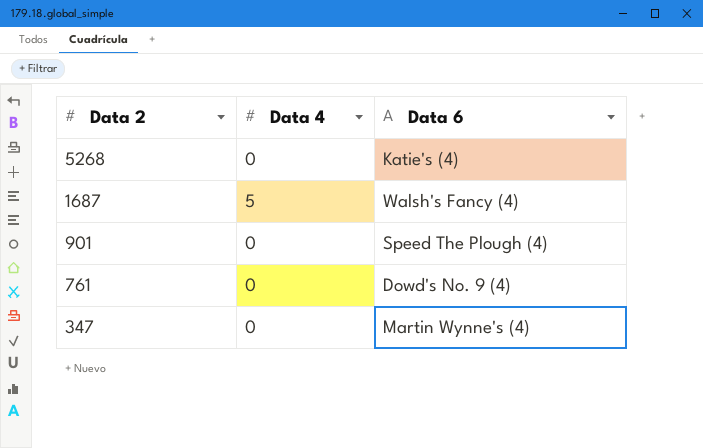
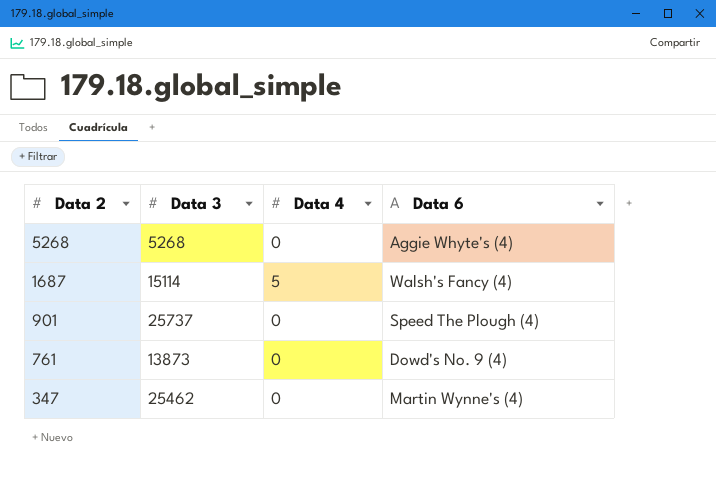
column Data 3 | position: none -> 2
5268 | Data 6: Katie's (4) -> Aggie Whyte's (4)

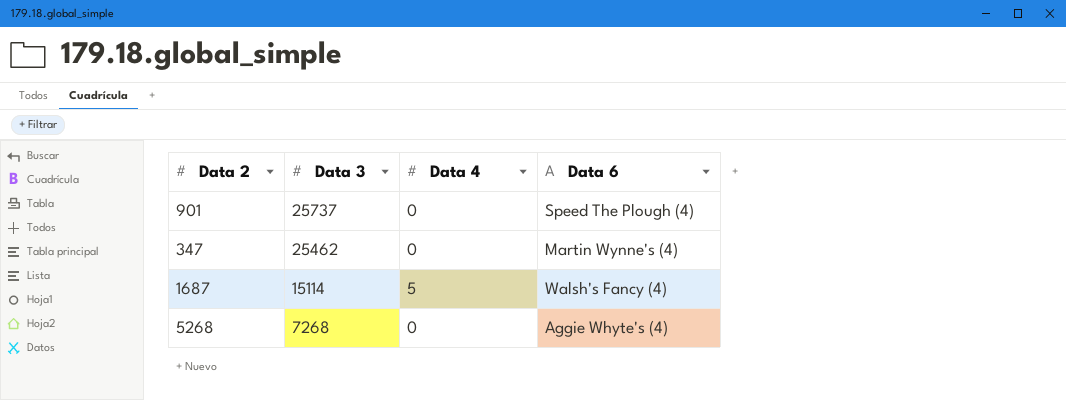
row order: Data 2 descending -> Data 3 descending
row 761: 13873 | 0 | Dowd's No. 9 (4) -> none
5268 | Data 3: 5268 -> 7268

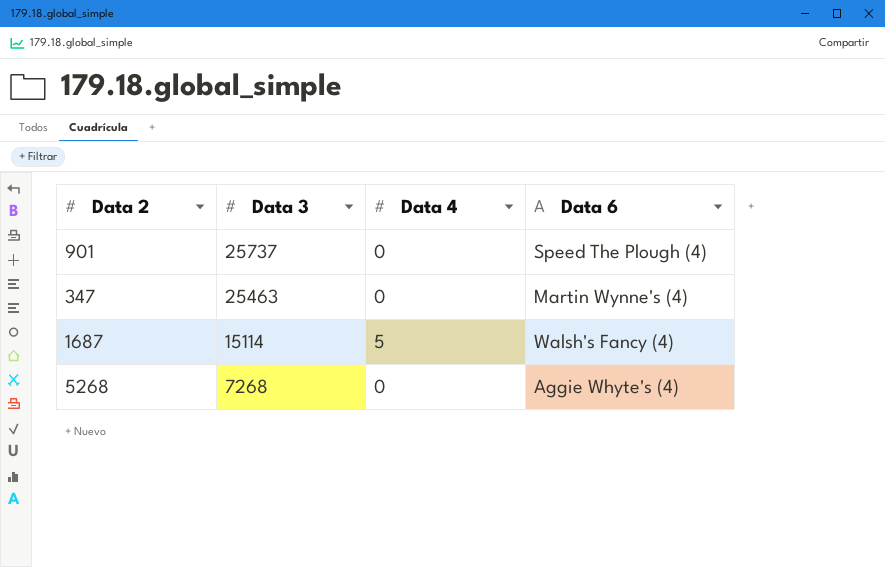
347 | Data 3: 25462 -> 25463

